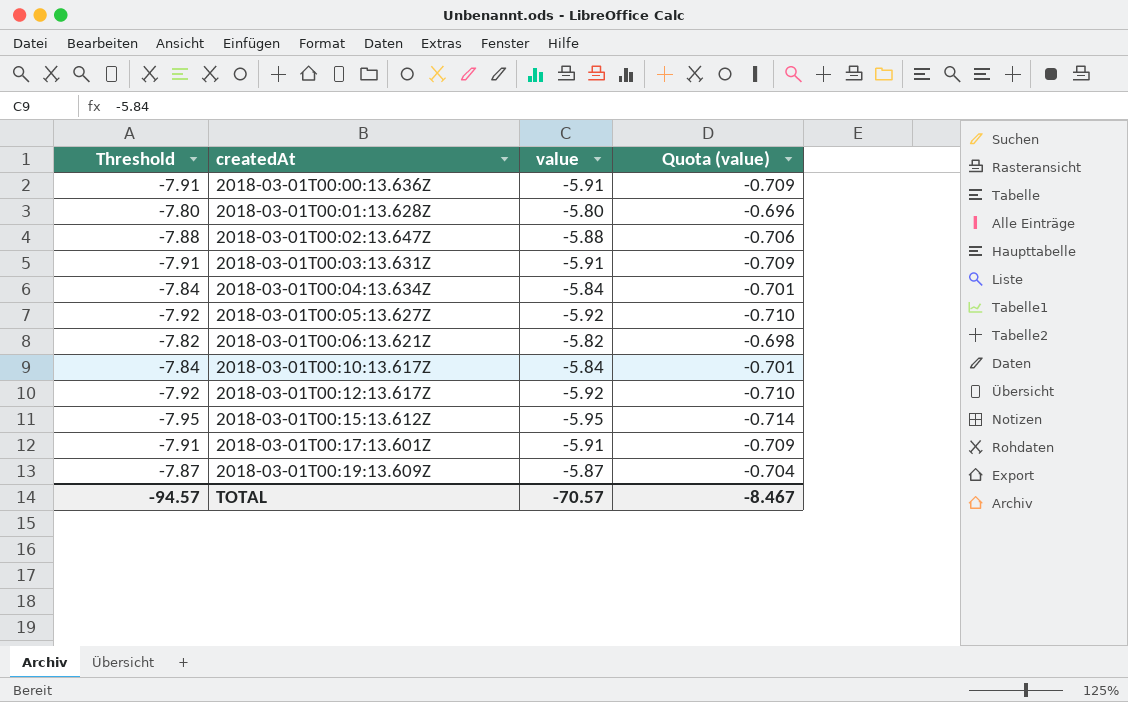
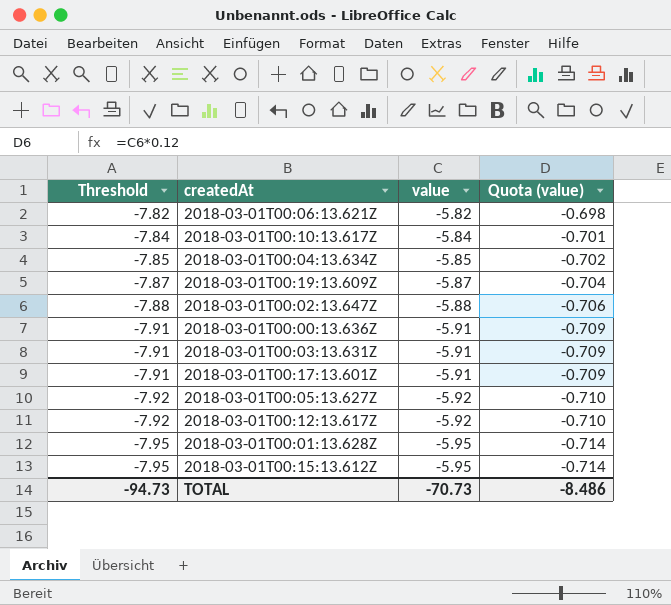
row order: createdAt ascending -> Threshold descending
2018-03-01T00:04:13.634Z | Threshold: -7.84 -> -7.85
2018-03-01T00:04:13.634Z | value: -5.84 -> -5.85
2018-03-01T00:04:13.634Z | Quota (value): -0.701 -> -0.702
2018-03-01T00:01:13.628Z | Threshold: -7.80 -> -7.95
2018-03-01T00:01:13.628Z | value: -5.80 -> -5.95
2018-03-01T00:01:13.628Z | Quota (value): -0.696 -> -0.714
TOTAL | Threshold: -94.57 -> -94.73
TOTAL | value: -70.57 -> -70.73
TOTAL | Quota (value): -8.467 -> -8.486

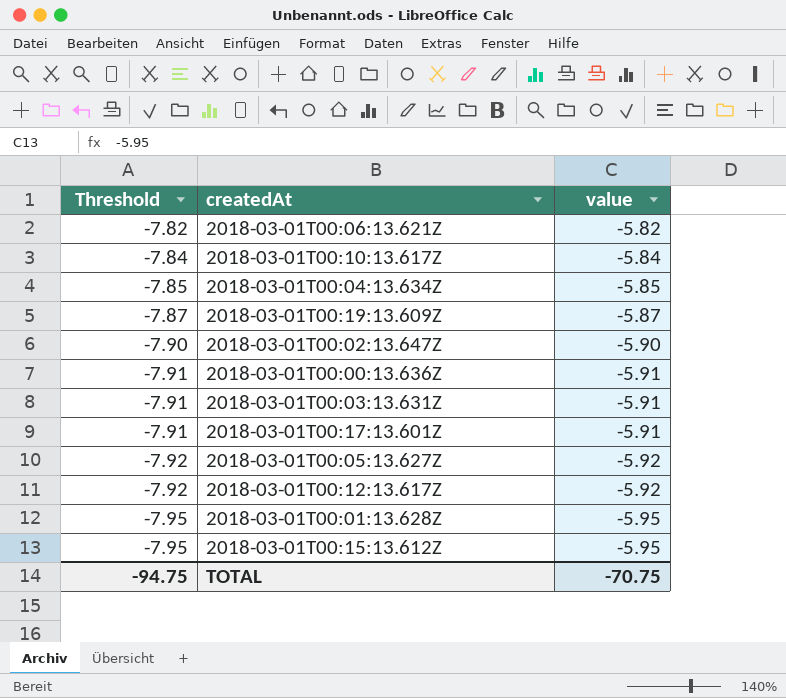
column Quota (value) | formula: [value] * 0.12 -> none
2018-03-01T00:02:13.647Z | Threshold: -7.88 -> -7.90
2018-03-01T00:02:13.647Z | value: -5.88 -> -5.90
TOTAL | Threshold: -94.73 -> -94.75
TOTAL | value: -70.73 -> -70.75

